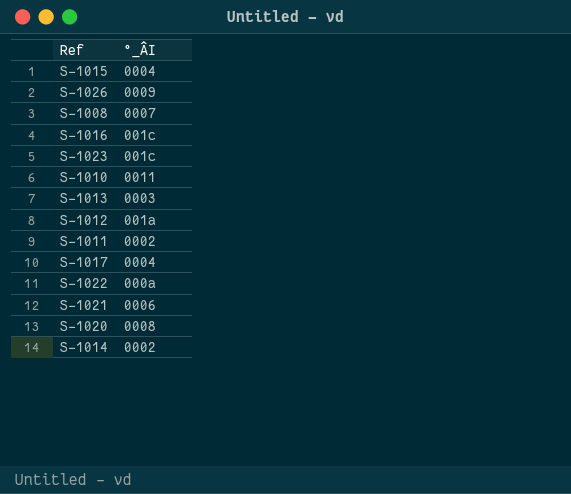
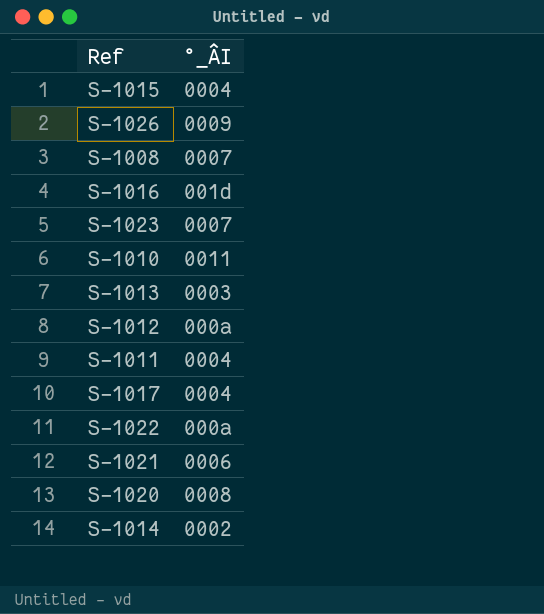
S-1016 | °_ÂI: 001c -> 001d
S-1023 | °_ÂI: 001c -> 0007
S-1012 | °_ÂI: 001a -> 000a
S-1011 | °_ÂI: 0002 -> 0004

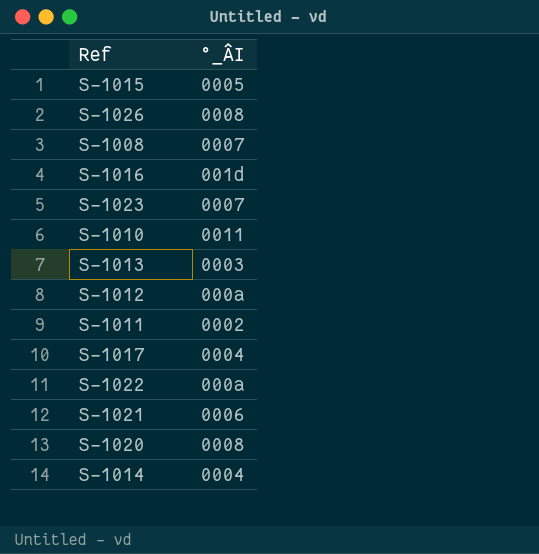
S-1015 | °_ÂI: 0004 -> 0005
S-1026 | °_ÂI: 0009 -> 0008
S-1011 | °_ÂI: 0004 -> 0002
S-1014 | °_ÂI: 0002 -> 0004

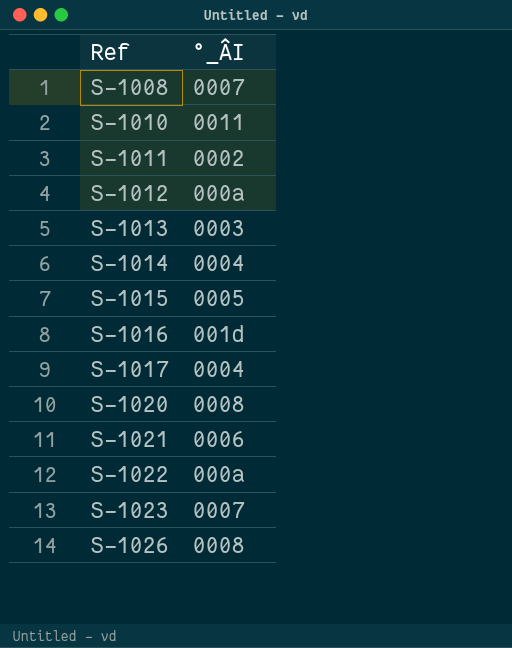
row order: none -> Ref ascending

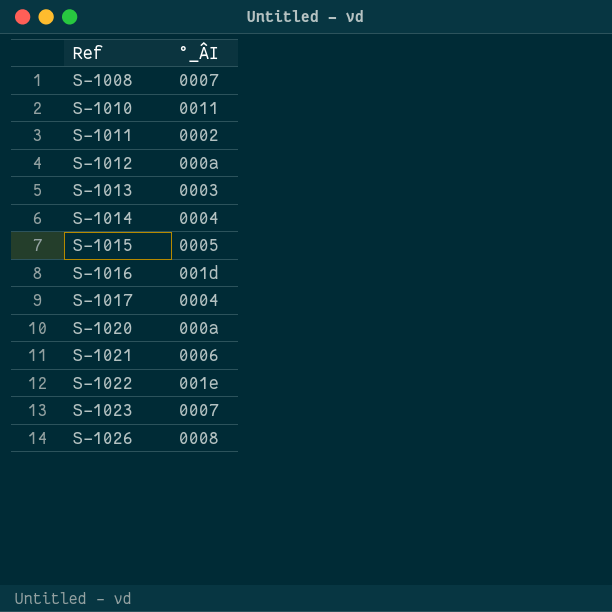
S-1020 | °_ÂI: 0008 -> 000a
S-1022 | °_ÂI: 000a -> 001e

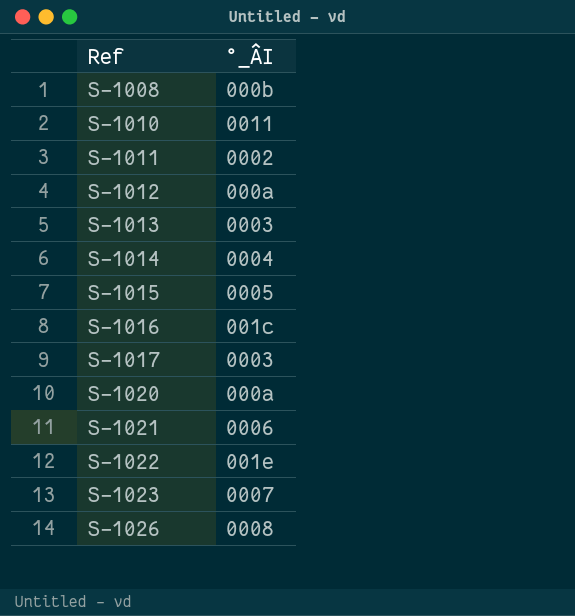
S-1008 | °_ÂI: 0007 -> 000b
S-1016 | °_ÂI: 001d -> 001c
S-1017 | °_ÂI: 0004 -> 0003

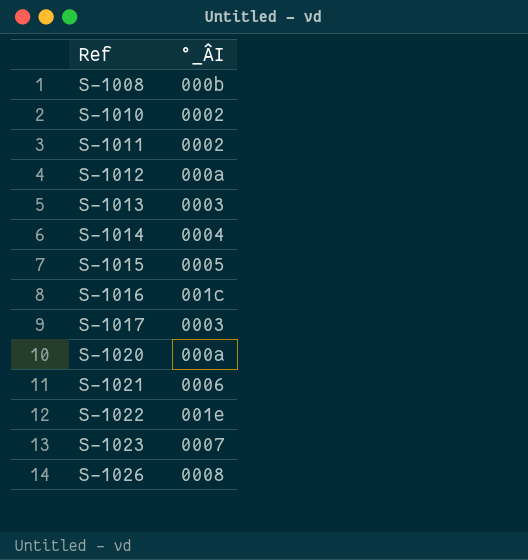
S-1010 | °_ÂI: 0011 -> 0002

